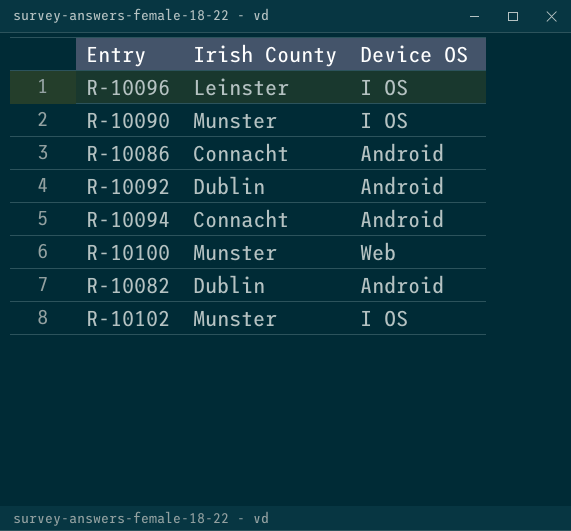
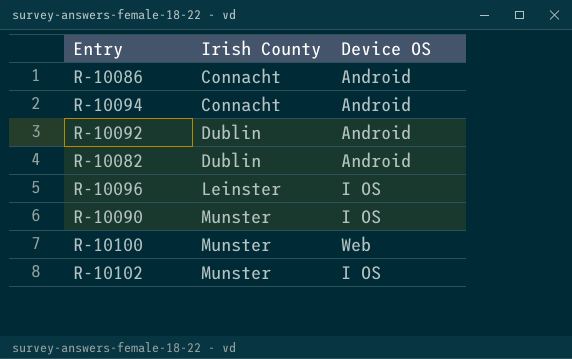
row order: none -> Irish County ascending

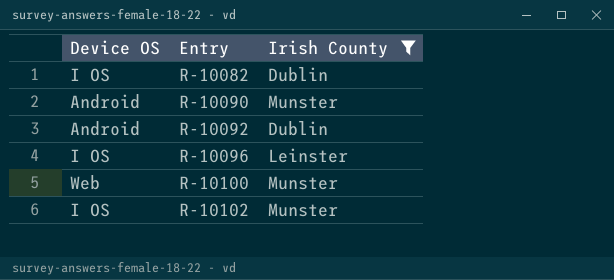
filter: none -> Irish County != Connacht
row order: Irish County ascending -> Entry ascending
column Device OS | position: 3 -> 1
R-10082 | Device OS: Android -> I OS
R-10090 | Device OS: I OS -> Android

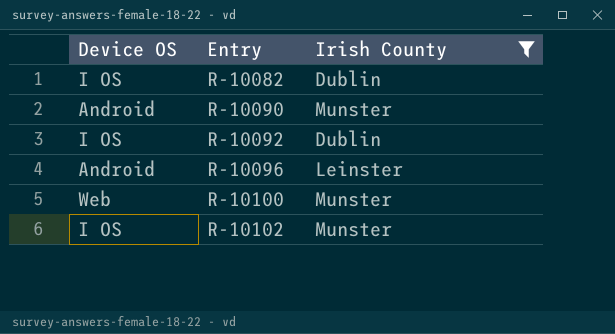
R-10092 | Device OS: Android -> I OS
R-10096 | Device OS: I OS -> Android

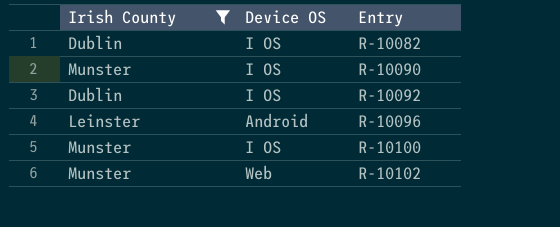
column Irish County | position: 3 -> 1
R-10090 | Device OS: Android -> I OS
R-10100 | Device OS: Web -> I OS
R-10102 | Device OS: I OS -> Web

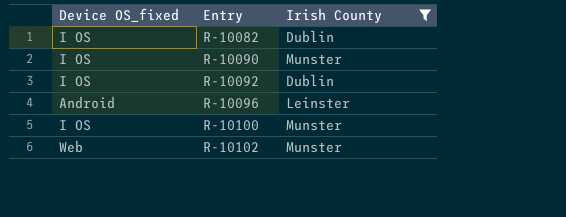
column name: Device OS -> Device OS_fixed
column Irish County | position: 1 -> 3

